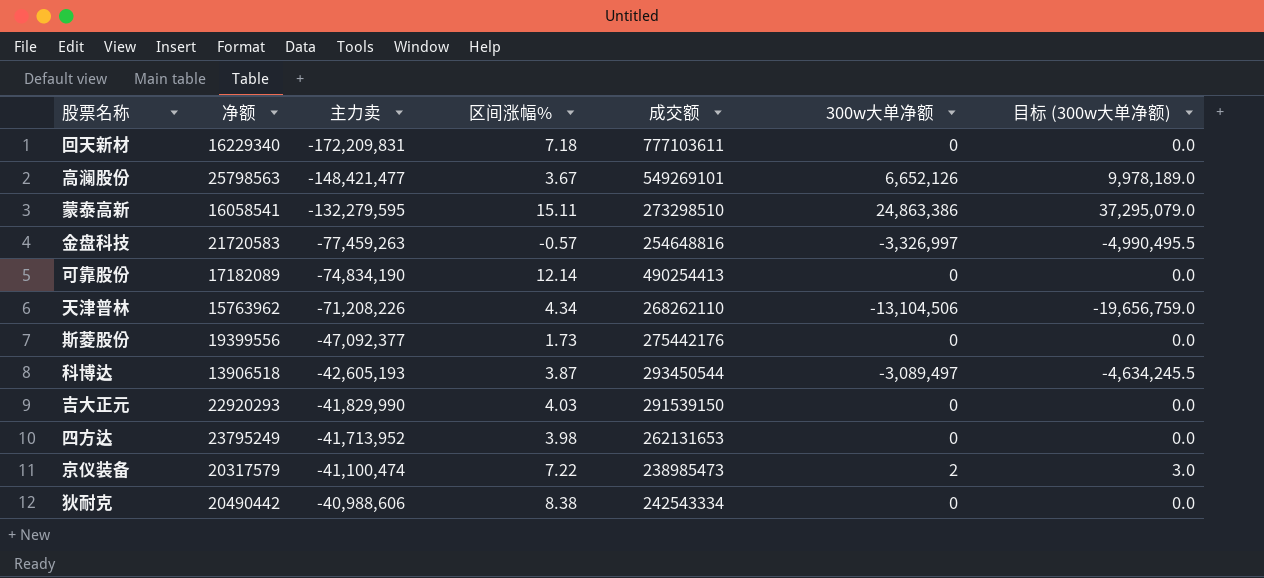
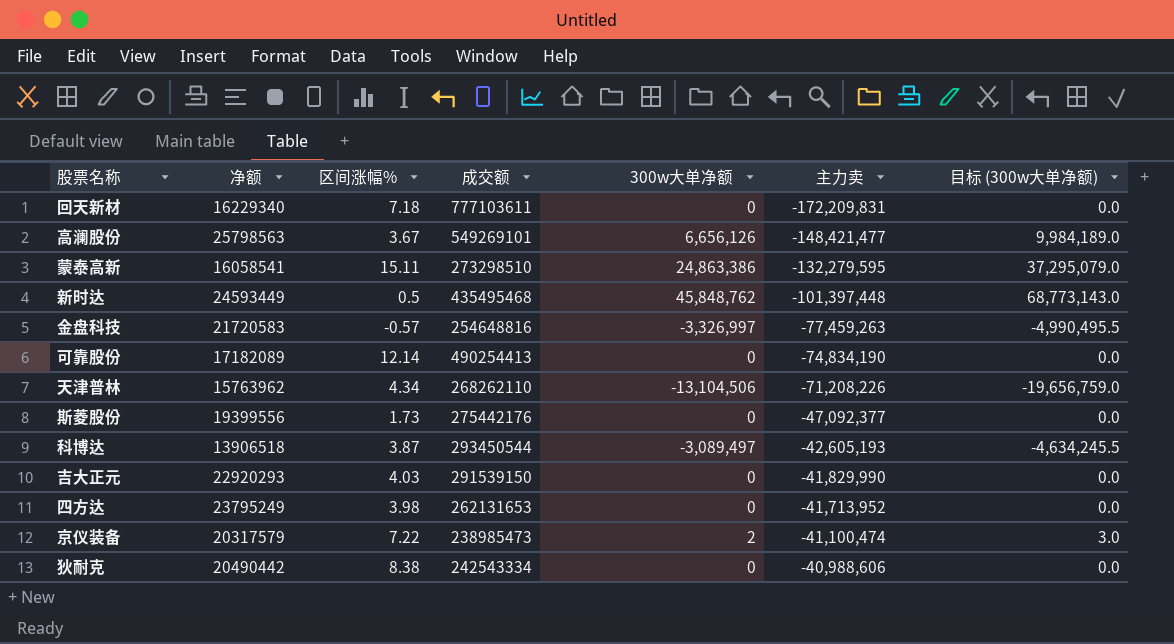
column 主力卖 | position: 3 -> 6
高澜股份 | 300w大单净额: 6,652,126 -> 6,656,126
高澜股份 | 目标 (300w大单净额): 9,978,189.0 -> 9,984,189.0
row 新时达: none -> 24593449 | 0.5 | 435495468 | 45,848,762 | -101,397,448 | 68,773,143.0

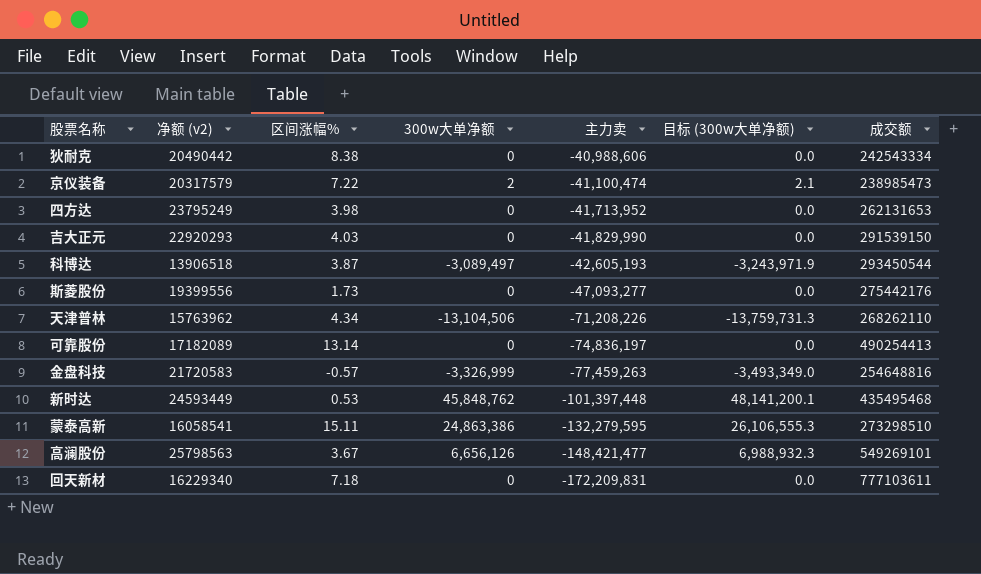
row order: 主力卖 ascending -> 主力卖 descending
column name: 净额 -> 净额 (v2)
column 目标 (300w大单净额) | formula: [300w大单净额] * 1.5 -> [300w大单净额] * 1.05
column 成交额 | position: 4 -> 7
斯菱股份 | 主力卖: -47,092,377 -> -47,093,277
可靠股份 | 区间涨幅%: 12.14 -> 13.14
可靠股份 | 主力卖: -74,834,190 -> -74,836,197
金盘科技 | 300w大单净额: -3,326,997 -> -3,326,999
新时达 | 区间涨幅%: 0.5 -> 0.53

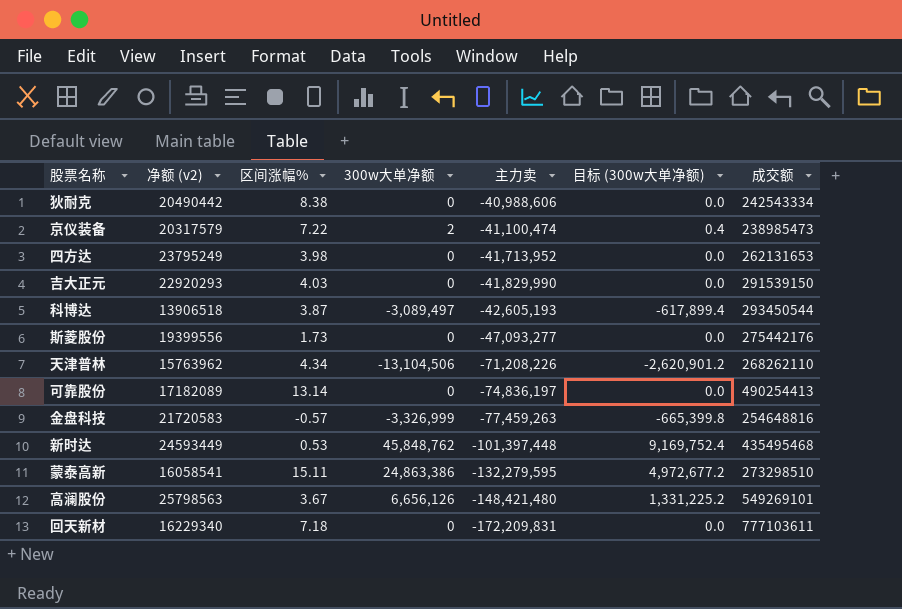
column 目标 (300w大单净额) | formula: [300w大单净额] * 1.05 -> [300w大单净额] * 0.2
高澜股份 | 主力卖: -148,421,477 -> -148,421,480

